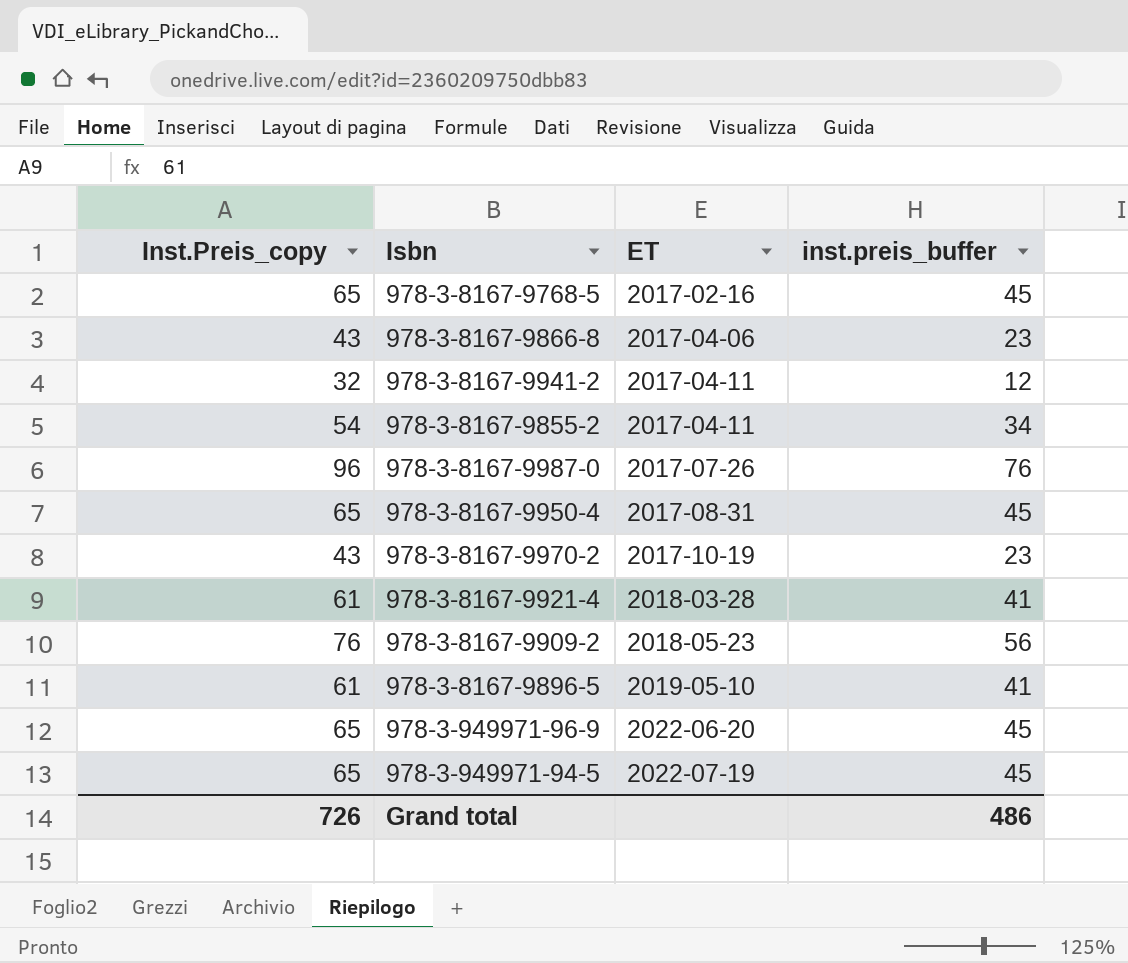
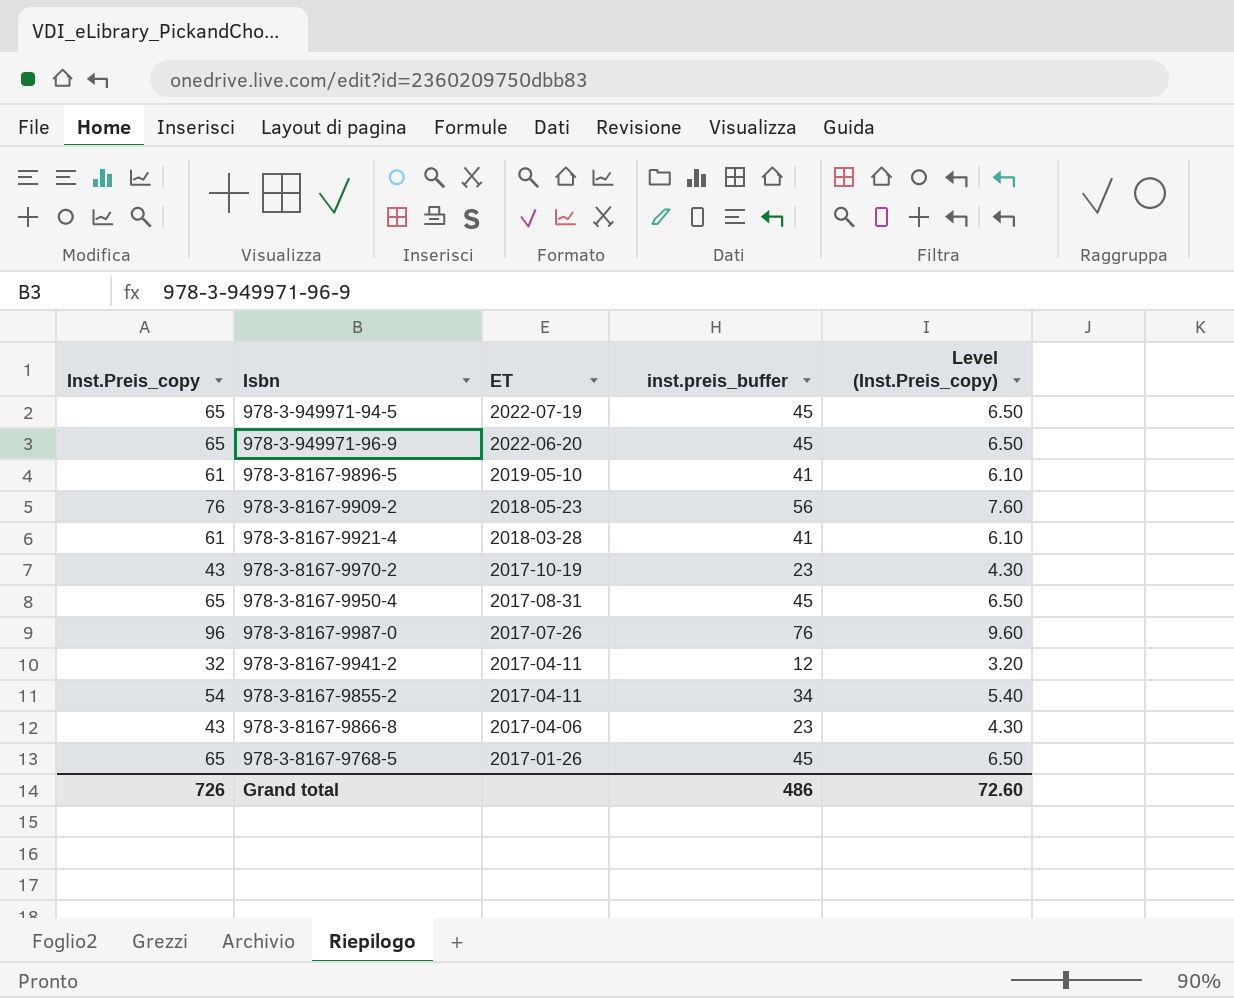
row order: ET ascending -> ET descending
column Level (Inst.Preis_copy) | formula: none -> [Inst.Preis_copy] * 0.1
978-3-8167-9768-5 | ET: 2017-02-16 -> 2017-01-26

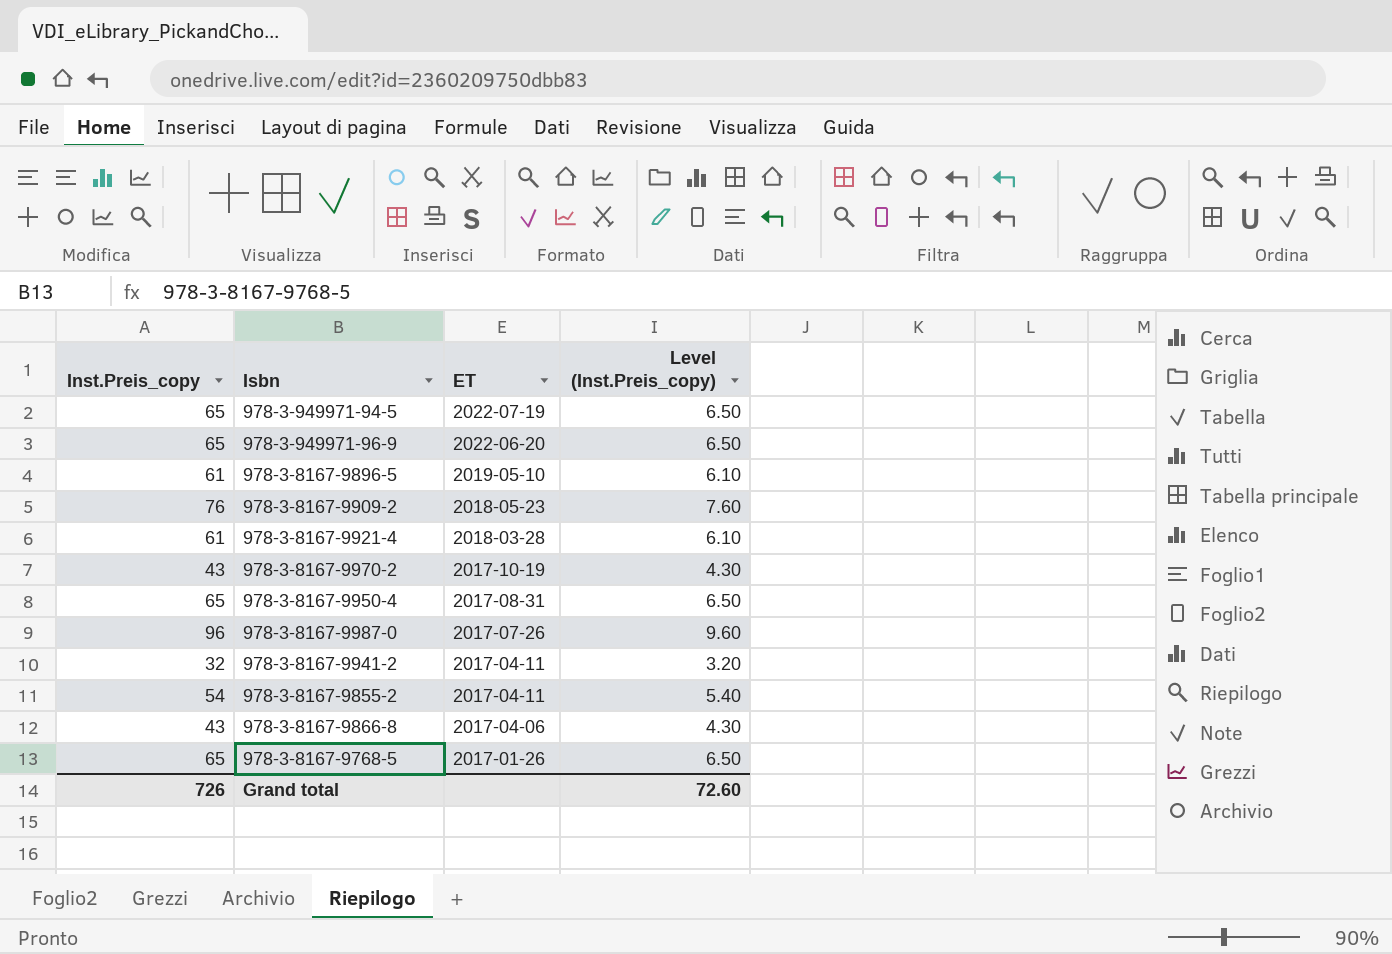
column inst.preis_buffer | formula: [Inst.Preis_copy] - 20 -> none

